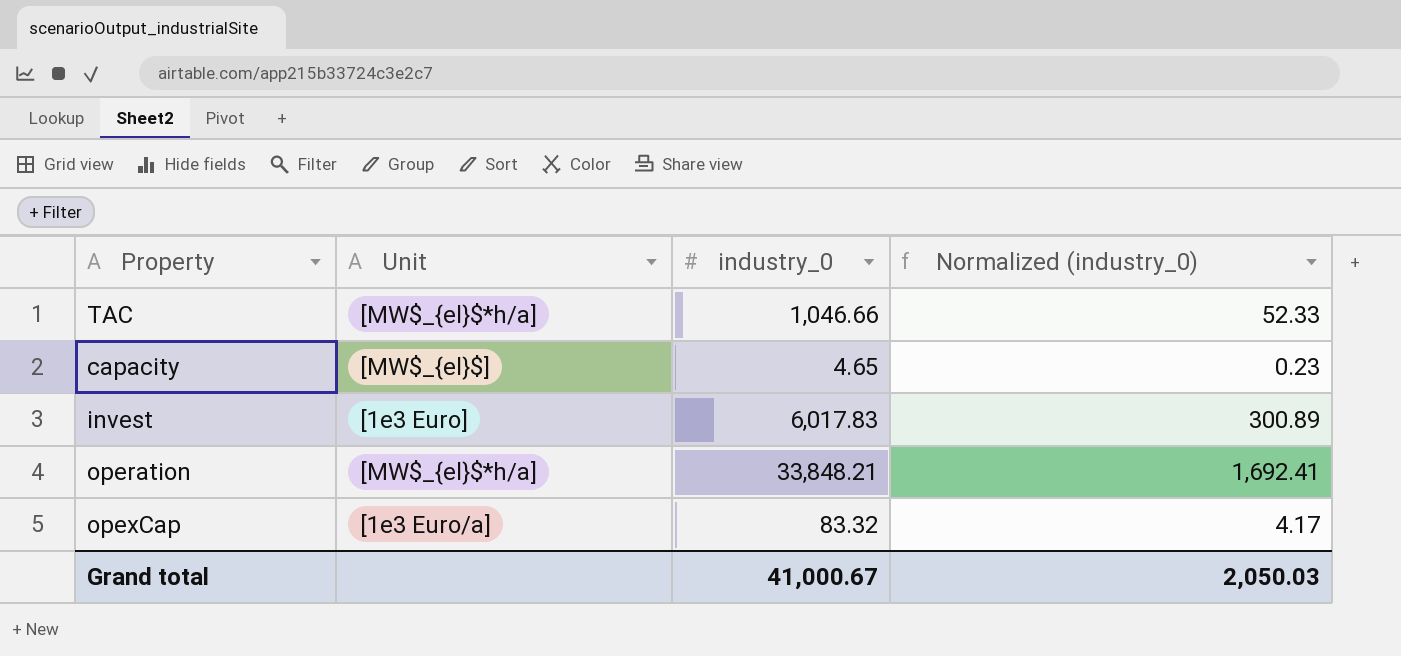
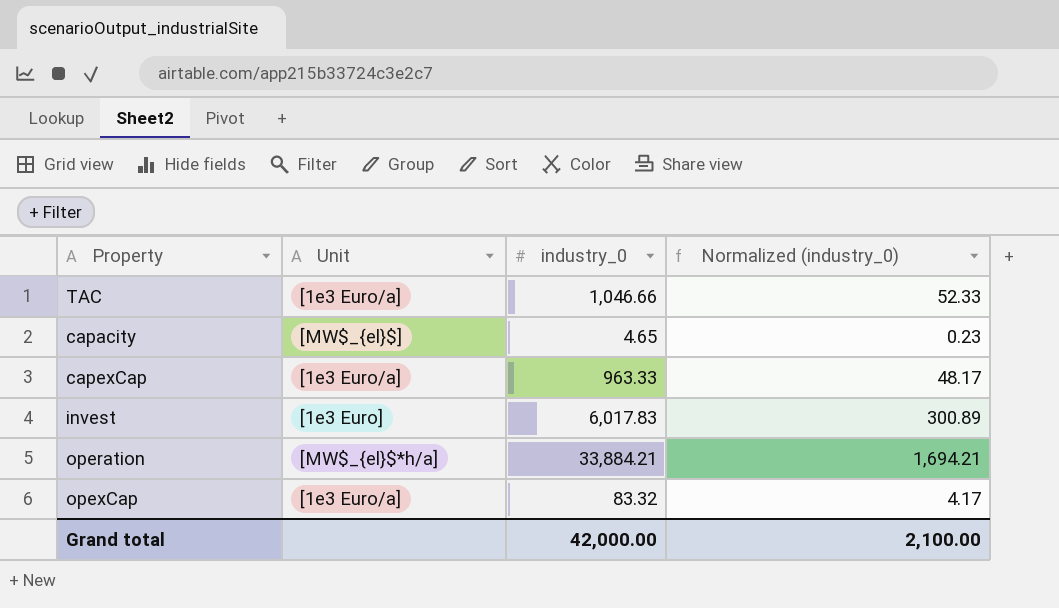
TAC | Unit: [MW$_{el}$*h/a] -> [1e3 Euro/a]
row capexCap: none -> [1e3 Euro/a] | 963.33 | 48.17
operation | industry_0: 33,848.21 -> 33,884.21
operation | Normalized (industry_0): 1,692.41 -> 1,694.21
Grand total | industry_0: 41,000.67 -> 42,000.00
Grand total | Normalized (industry_0): 2,050.03 -> 2,100.00

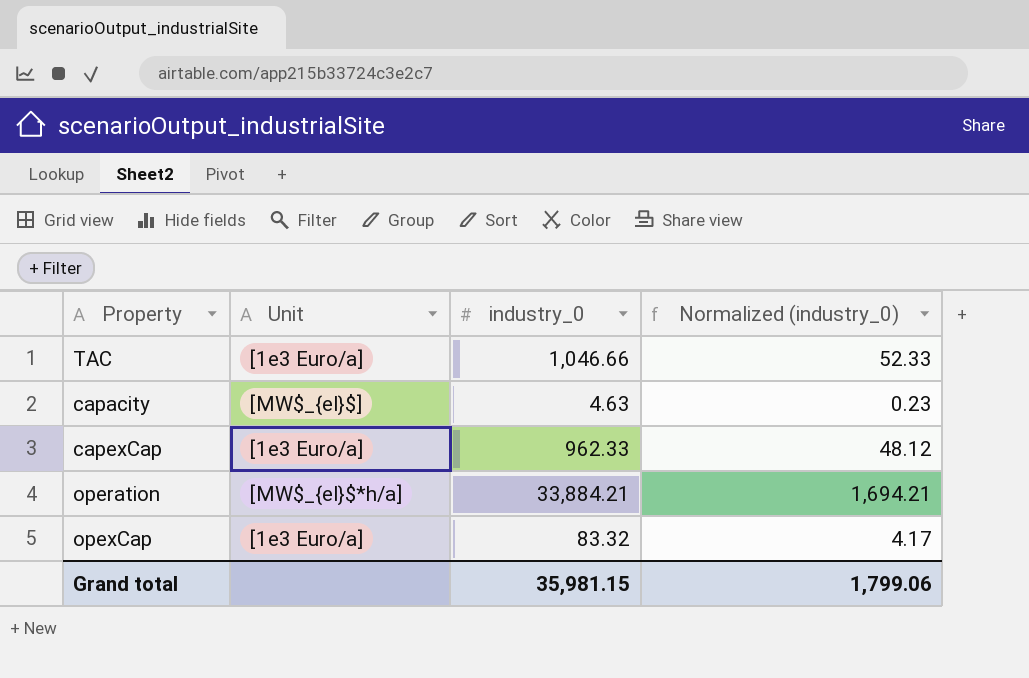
row invest: [1e3 Euro] | 6,017.83 | 300.89 -> none
capacity | industry_0: 4.65 -> 4.63
capexCap | industry_0: 963.33 -> 962.33
capexCap | Normalized (industry_0): 48.17 -> 48.12
Grand total | industry_0: 42,000.00 -> 35,981.15
Grand total | Normalized (industry_0): 2,100.00 -> 1,799.06

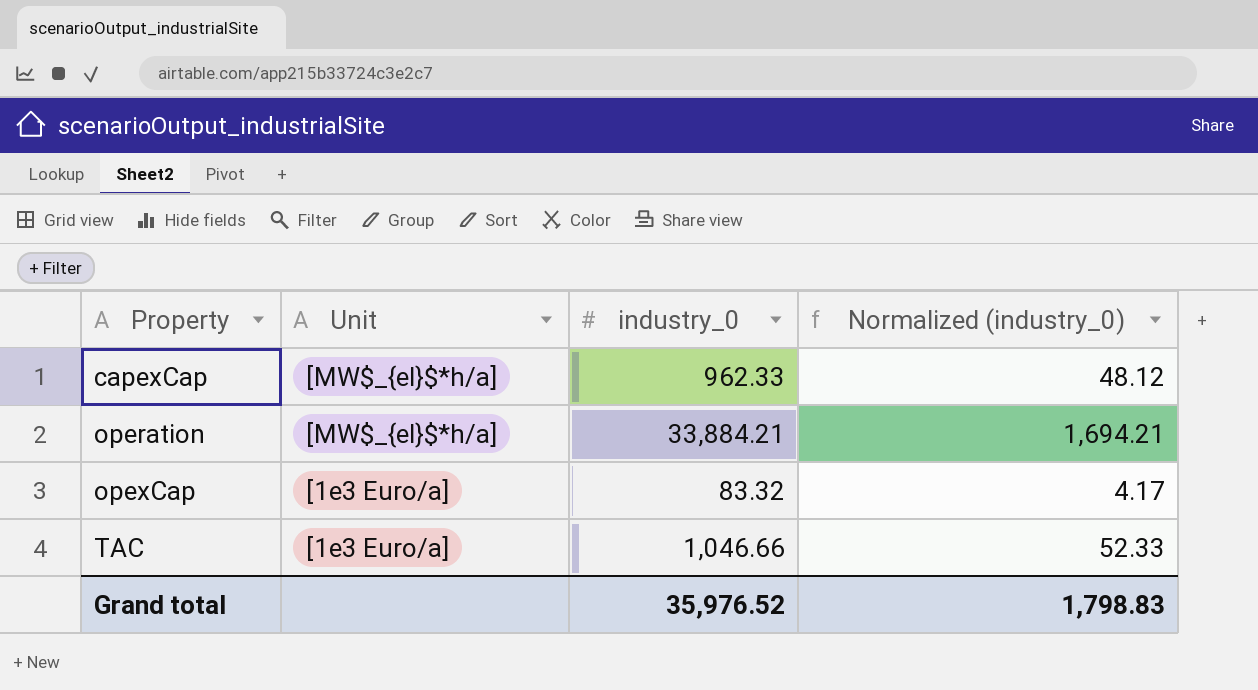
row order: none -> Property ascending
row capacity: [MW$_{el}$] | 4.63 | 0.23 -> none
capexCap | Unit: [1e3 Euro/a] -> [MW$_{el}$*h/a]
Grand total | industry_0: 35,981.15 -> 35,976.52
Grand total | Normalized (industry_0): 1,799.06 -> 1,798.83

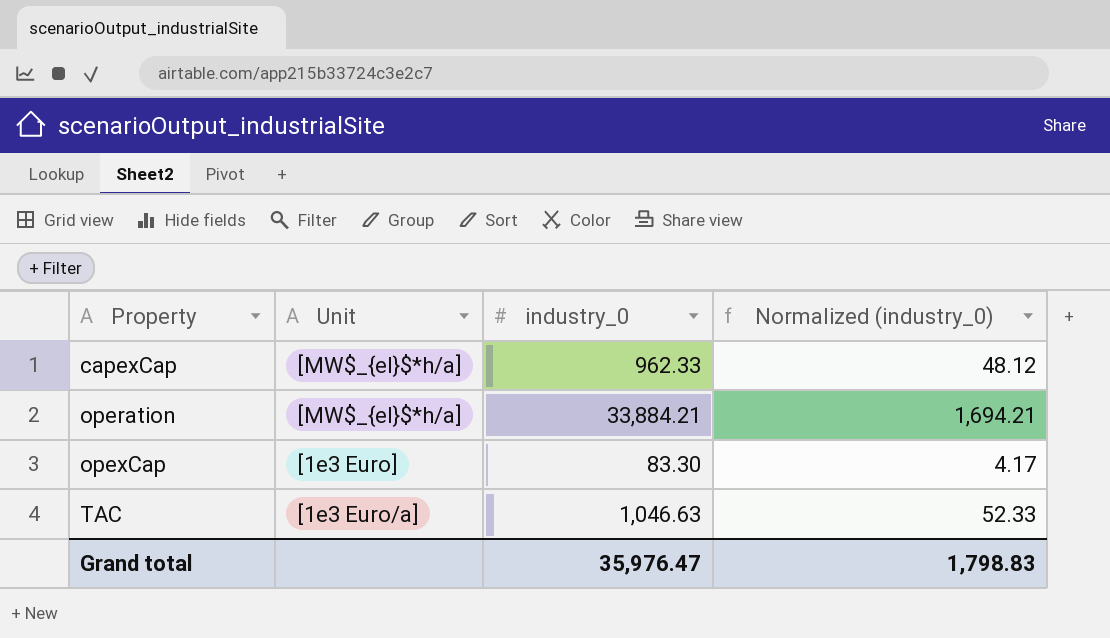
opexCap | Unit: [1e3 Euro/a] -> [1e3 Euro]
opexCap | industry_0: 83.32 -> 83.30
TAC | industry_0: 1,046.66 -> 1,046.63
Grand total | industry_0: 35,976.52 -> 35,976.47

